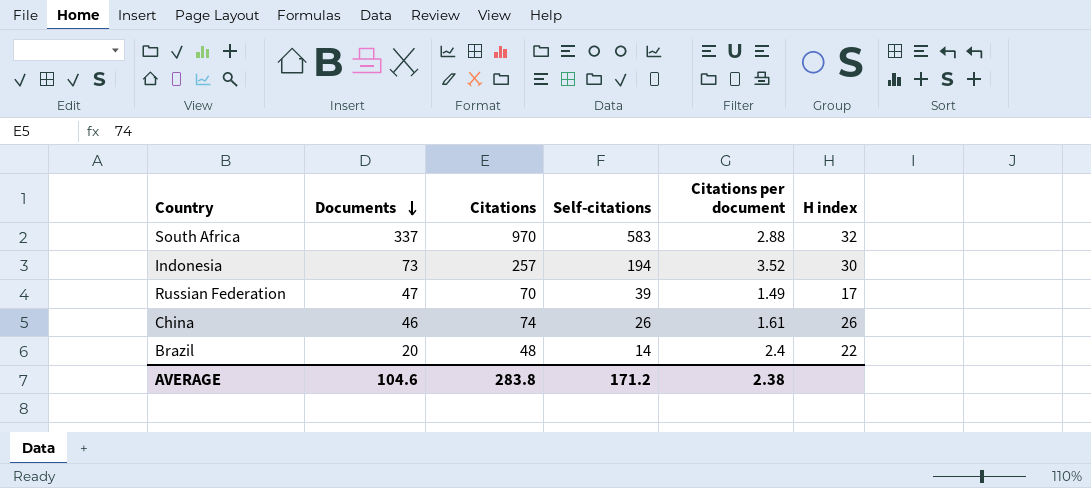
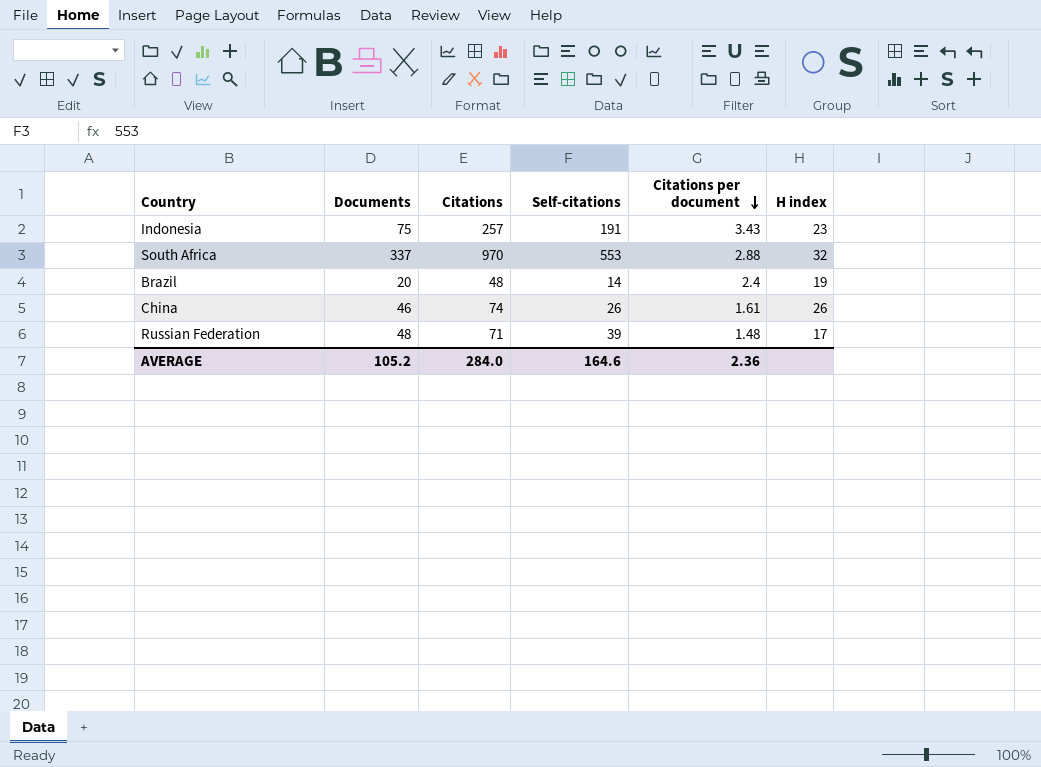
row order: Documents descending -> Citations per document descending
Indonesia | Documents: 73 -> 75
Indonesia | Self-citations: 194 -> 191
Indonesia | Citations per document: 3.52 -> 3.43
Indonesia | H index: 30 -> 23
South Africa | Self-citations: 583 -> 553
Brazil | H index: 22 -> 19
Russian Federation | Documents: 47 -> 48
Russian Federation | Citations: 70 -> 71
Russian Federation | Citations per document: 1.49 -> 1.48
AVERAGE | Documents: 104.6 -> 105.2
AVERAGE | Citations: 283.8 -> 284.0
AVERAGE | Self-citations: 171.2 -> 164.6
AVERAGE | Citations per document: 2.38 -> 2.36

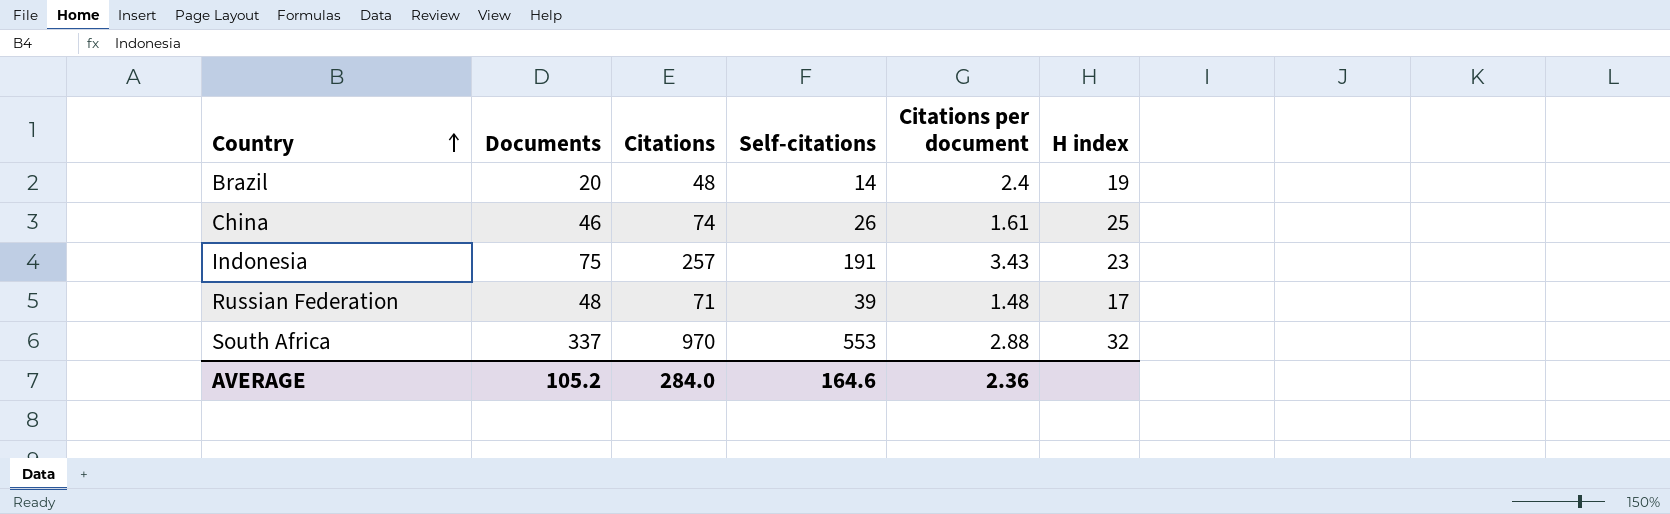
row order: Citations per document descending -> Country ascending
China | H index: 26 -> 25

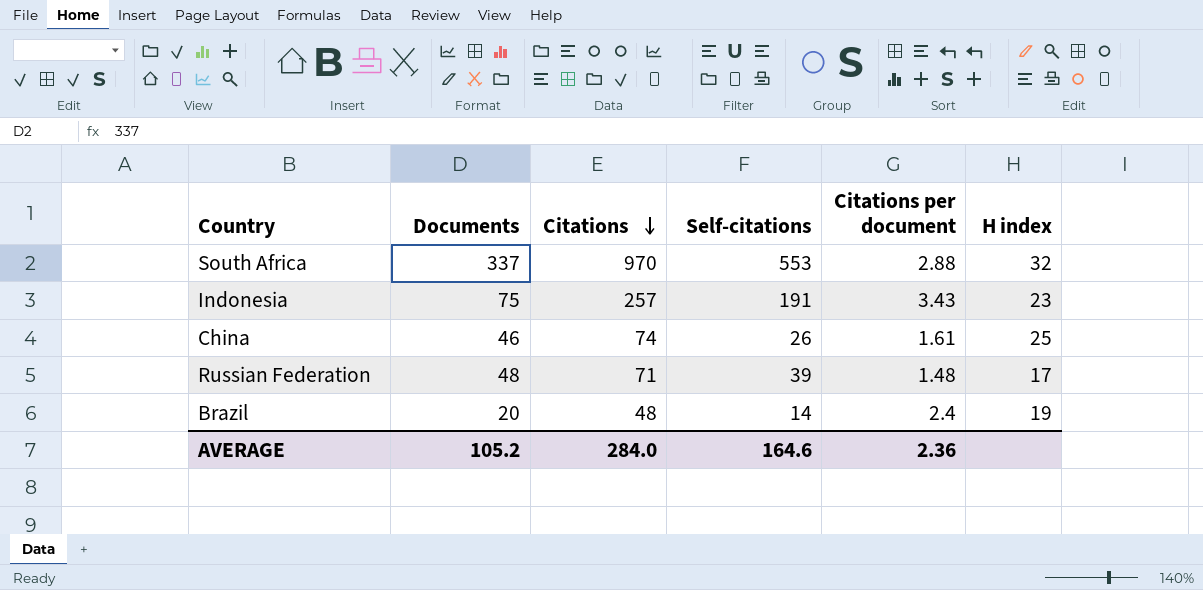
row order: Country ascending -> Citations descending

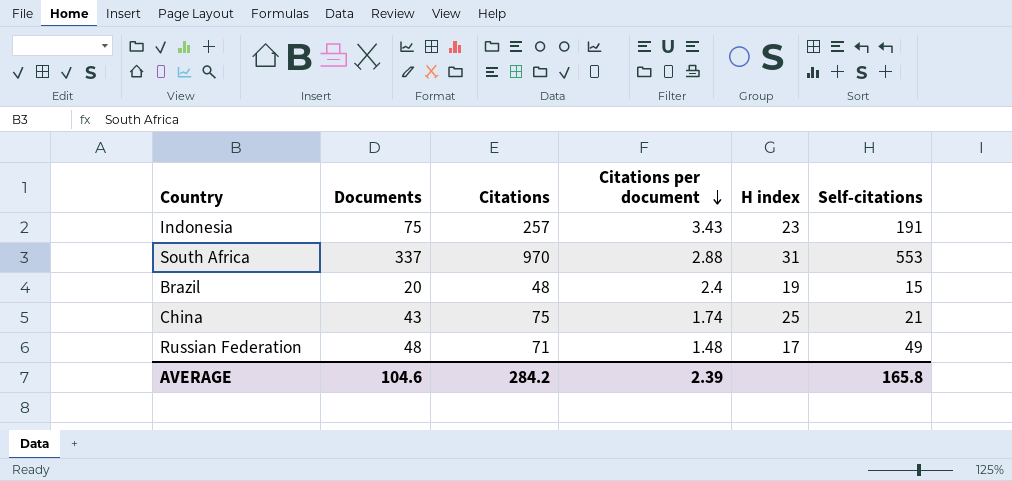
row order: Citations descending -> Citations per document descending
column Self-citations | position: 4 -> 6
South Africa | H index: 32 -> 31
Brazil | Self-citations: 14 -> 15
China | Documents: 46 -> 43
China | Citations: 74 -> 75
China | Citations per document: 1.61 -> 1.74
China | Self-citations: 26 -> 21
Russian Federation | Self-citations: 39 -> 49
AVERAGE | Documents: 105.2 -> 104.6
AVERAGE | Citations: 284.0 -> 284.2
AVERAGE | Citations per document: 2.36 -> 2.39
AVERAGE | Self-citations: 164.6 -> 165.8

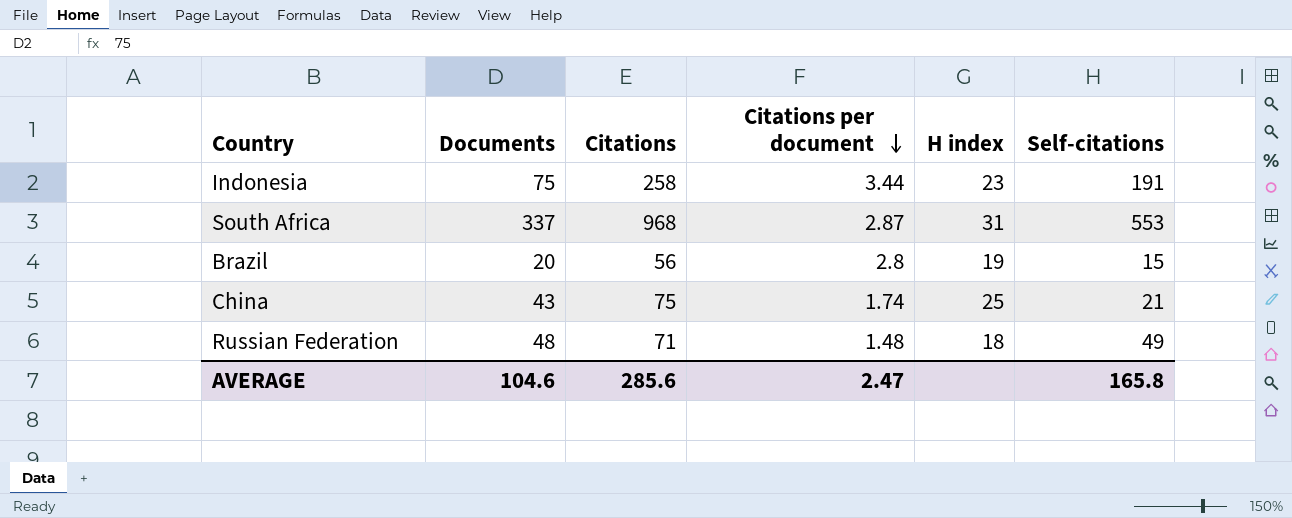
Indonesia | Citations: 257 -> 258
Indonesia | Citations per document: 3.43 -> 3.44
South Africa | Citations: 970 -> 968
South Africa | Citations per document: 2.88 -> 2.87
Brazil | Citations: 48 -> 56
Brazil | Citations per document: 2.4 -> 2.8
Russian Federation | H index: 17 -> 18
AVERAGE | Citations: 284.2 -> 285.6
AVERAGE | Citations per document: 2.39 -> 2.47

